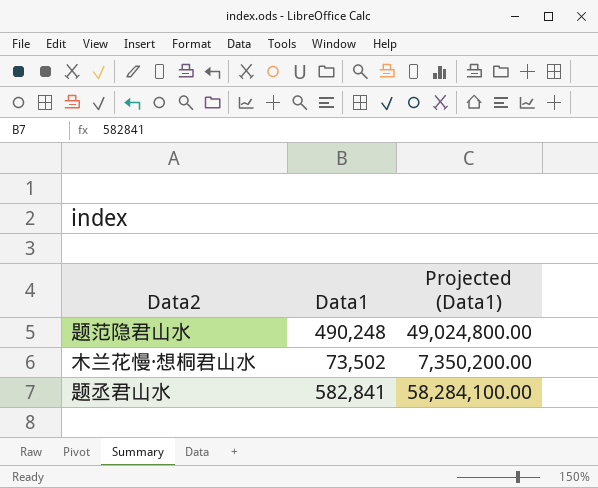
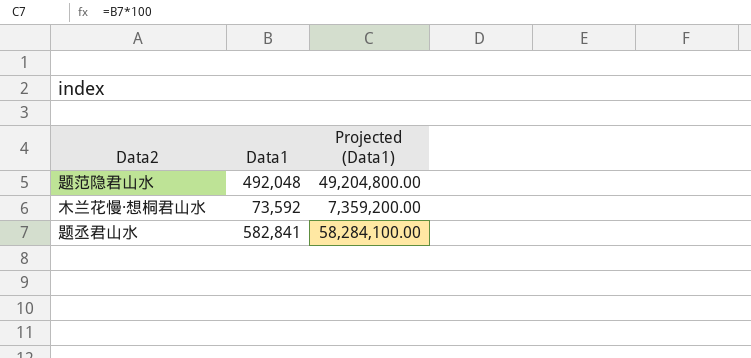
题范隐君山水 | Data1: 490,248 -> 492,048
题范隐君山水 | Projected (Data1): 49,024,800.00 -> 49,204,800.00
木兰花慢·想桐君山水 | Data1: 73,502 -> 73,592
木兰花慢·想桐君山水 | Projected (Data1): 7,350,200.00 -> 7,359,200.00

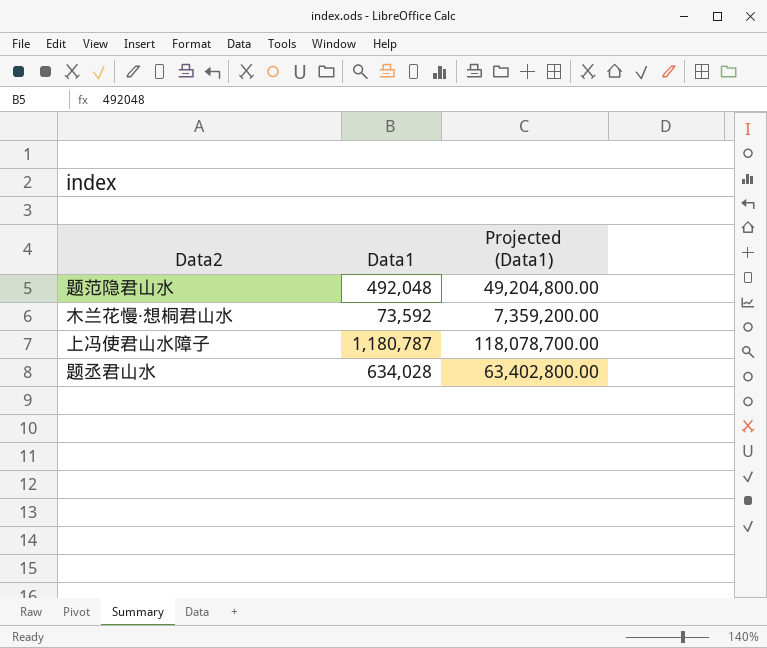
row 上冯使君山水障子: none -> 1,180,787 | 118,078,700.00
题丞君山水 | Data1: 582,841 -> 634,028
题丞君山水 | Projected (Data1): 58,284,100.00 -> 63,402,800.00

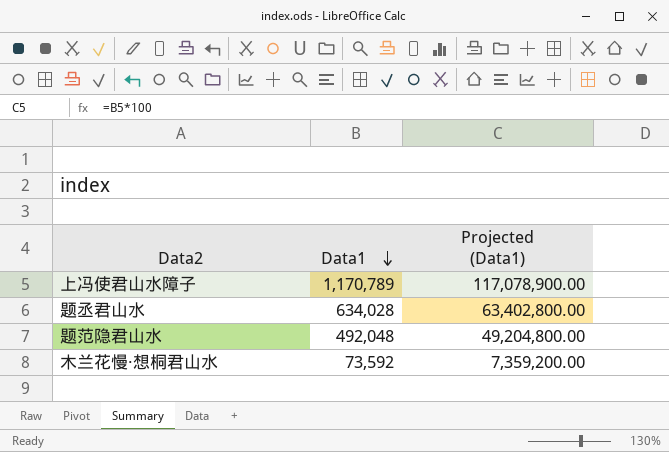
row order: none -> Data1 descending
上冯使君山水障子 | Data1: 1,180,787 -> 1,170,789
上冯使君山水障子 | Projected (Data1): 118,078,700.00 -> 117,078,900.00

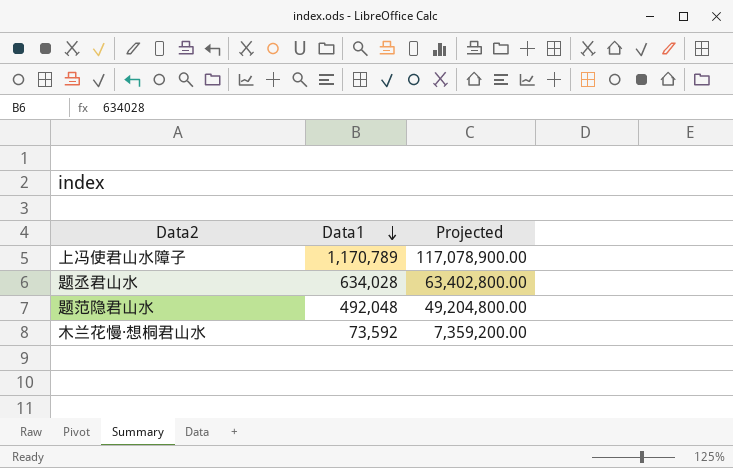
column name: Projected (Data1) -> Projected

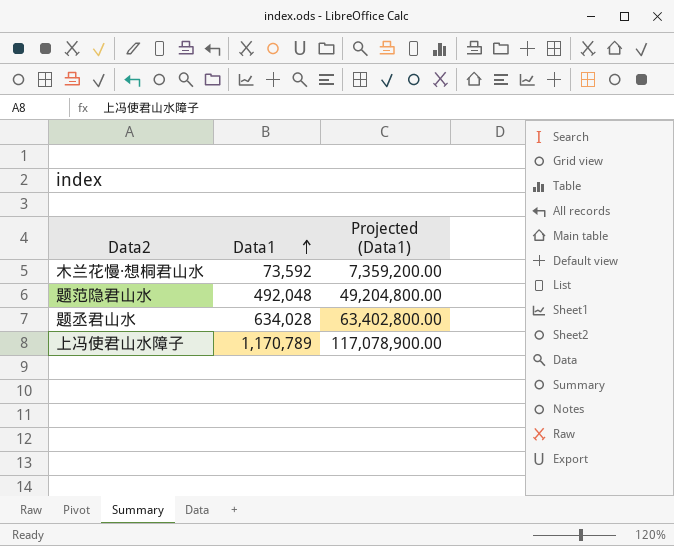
row order: Data1 descending -> Data1 ascending
column name: Projected -> Projected (Data1)

